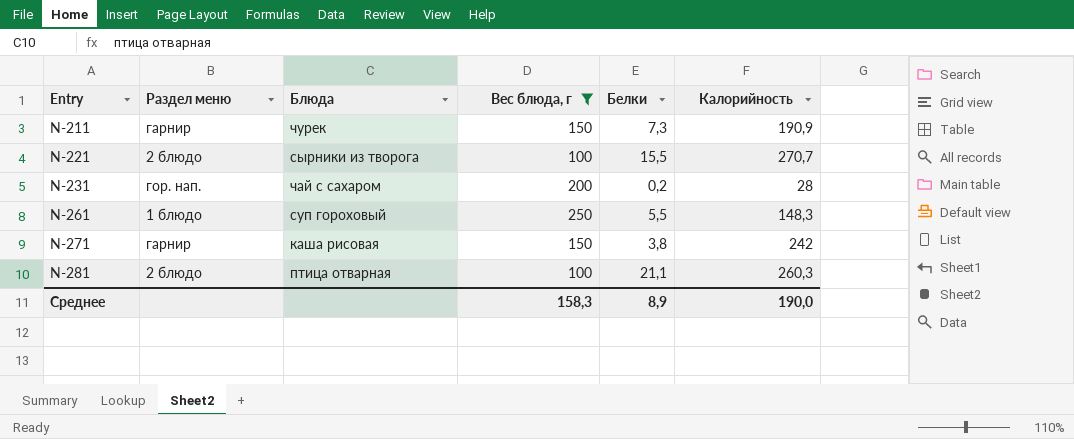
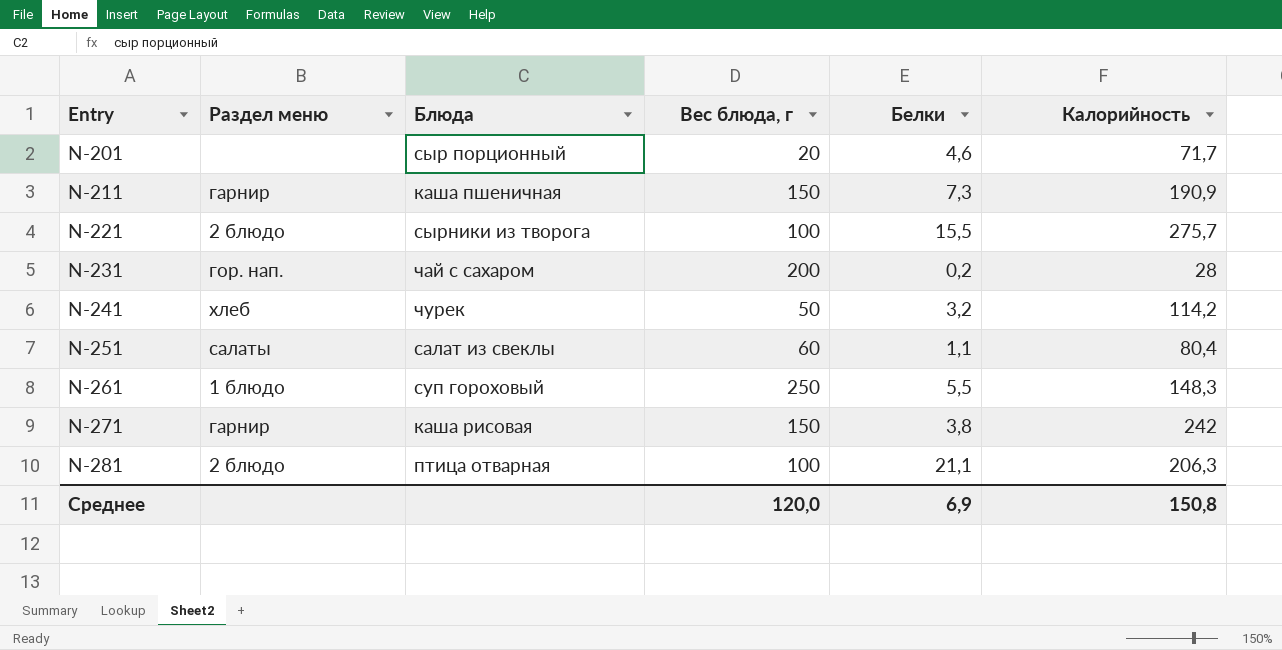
filter: Вес блюда, г >= 100 -> none
N-211 | Блюда: чурек -> каша пшеничная
N-221 | Калорийность: 270,7 -> 275,7
N-281 | Калорийность: 260,3 -> 206,3
Среднее | Вес блюда, г: 158,3 -> 120,0
Среднее | Белки: 8,9 -> 6,9
Среднее | Калорийность: 190,0 -> 150,8

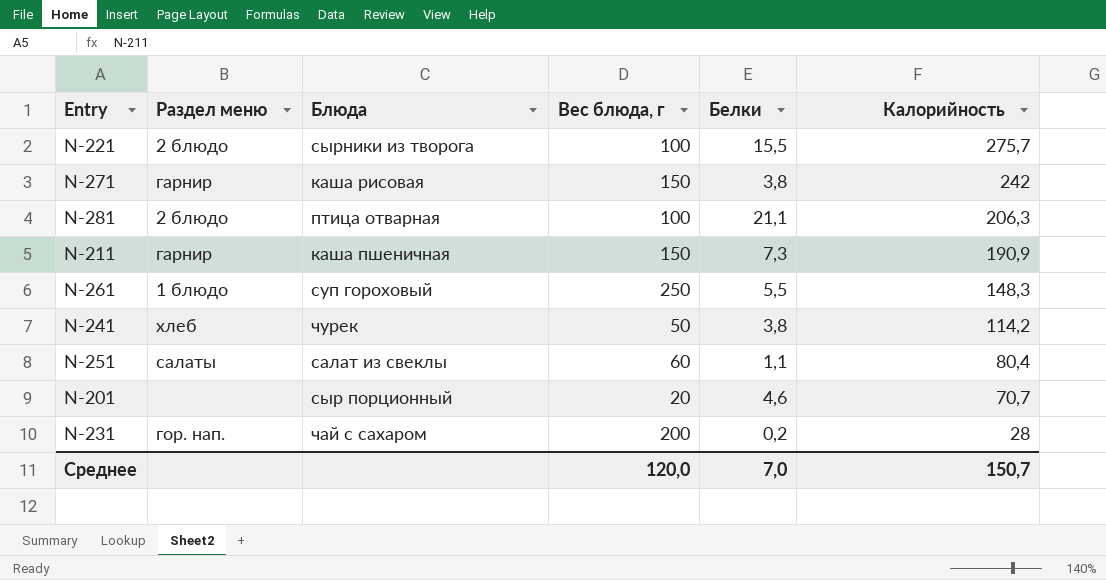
row order: Entry ascending -> Калорийность descending
N-241 | Белки: 3,2 -> 3,8
N-201 | Калорийность: 71,7 -> 70,7
Среднее | Белки: 6,9 -> 7,0
Среднее | Калорийность: 150,8 -> 150,7

